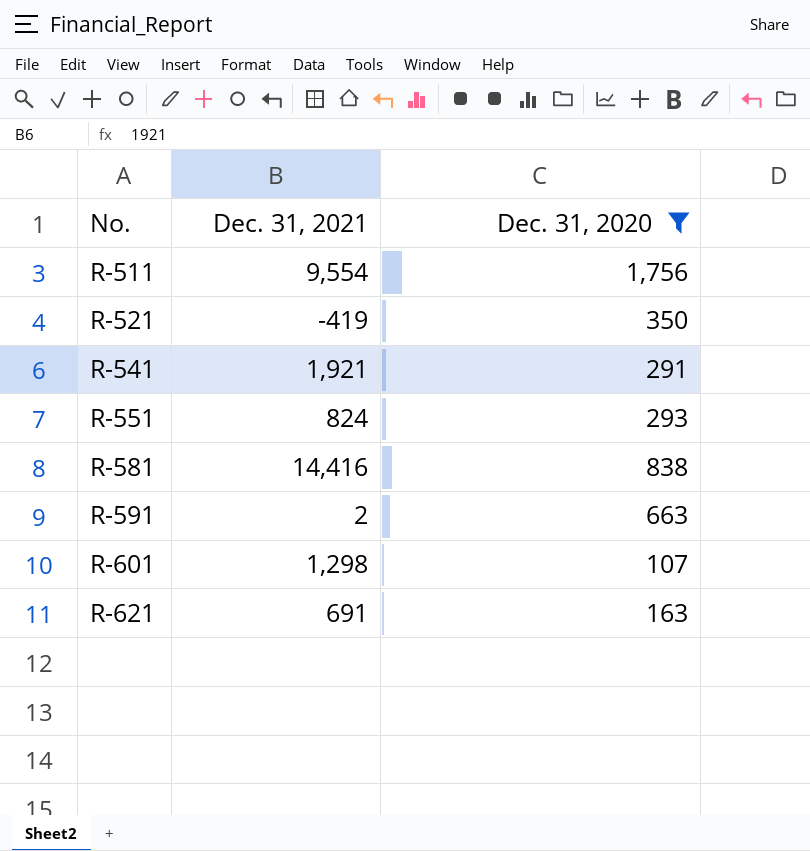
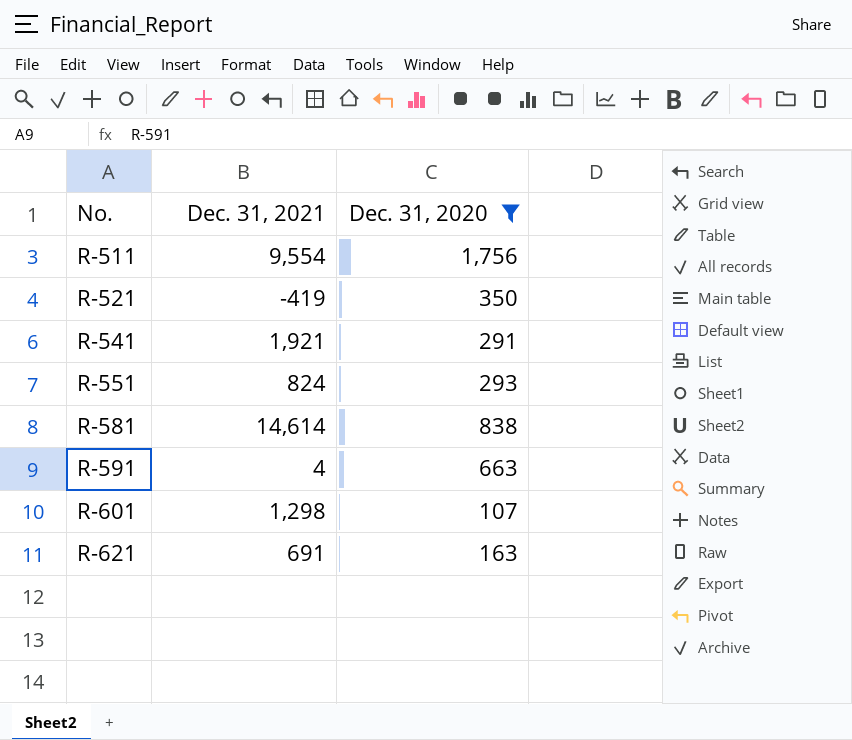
R-581 | Dec. 31, 2021: 14,416 -> 14,614
R-591 | Dec. 31, 2021: 2 -> 4

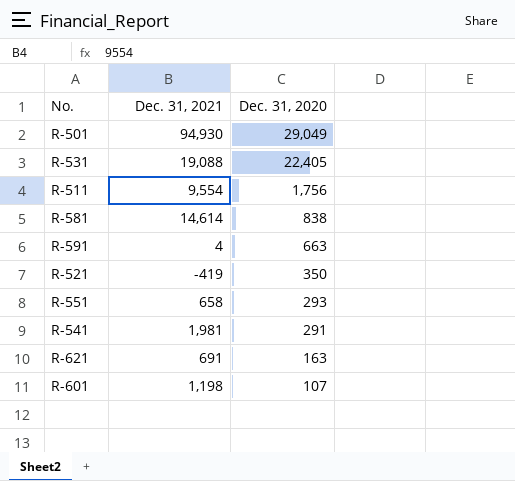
filter: Dec. 31, 2020 <= 1,756 -> none
row order: No. ascending -> Dec. 31, 2020 descending
R-551 | Dec. 31, 2021: 824 -> 658
R-541 | Dec. 31, 2021: 1,921 -> 1,981
R-601 | Dec. 31, 2021: 1,298 -> 1,198

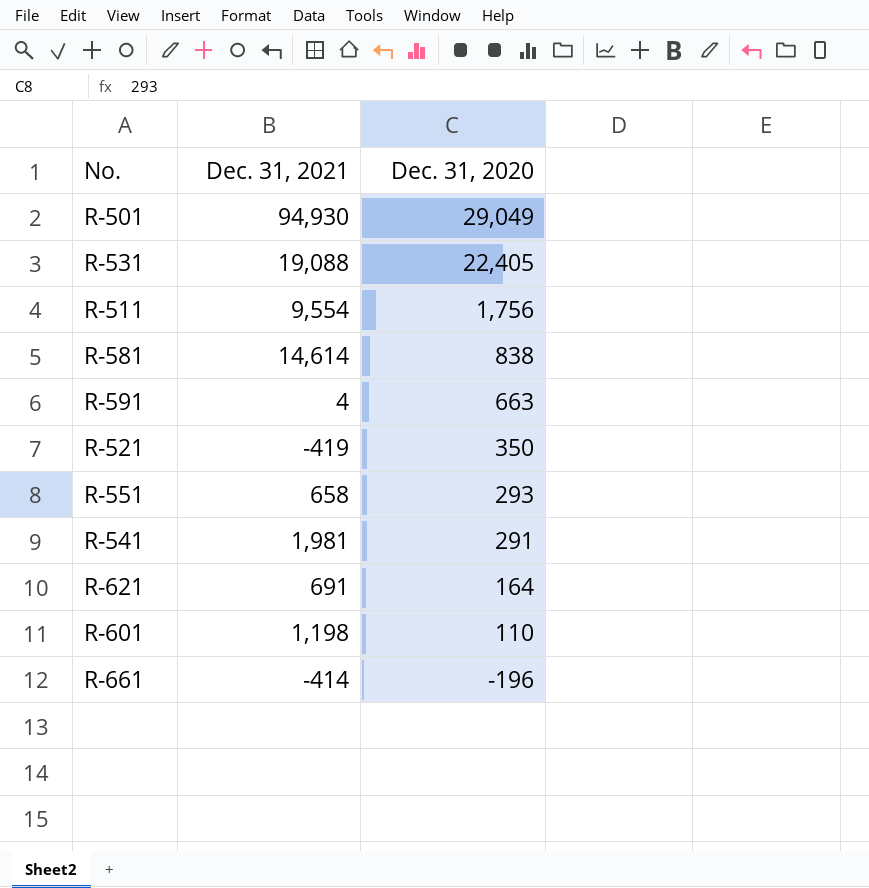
R-621 | Dec. 31, 2020: 163 -> 164
R-601 | Dec. 31, 2020: 107 -> 110
row R-661: none -> -414 | -196

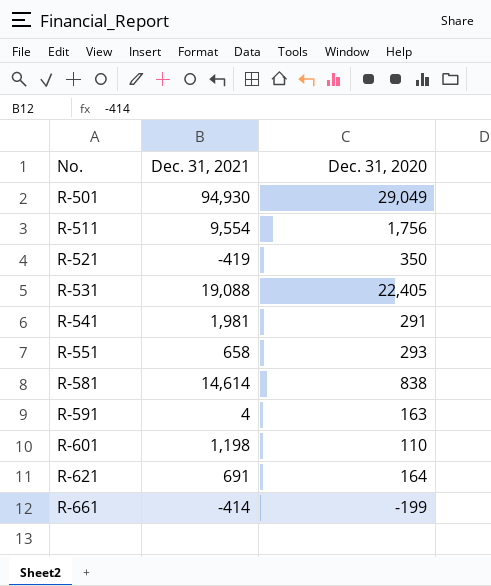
row order: Dec. 31, 2020 descending -> No. ascending
R-591 | Dec. 31, 2020: 663 -> 163
R-661 | Dec. 31, 2020: -196 -> -199

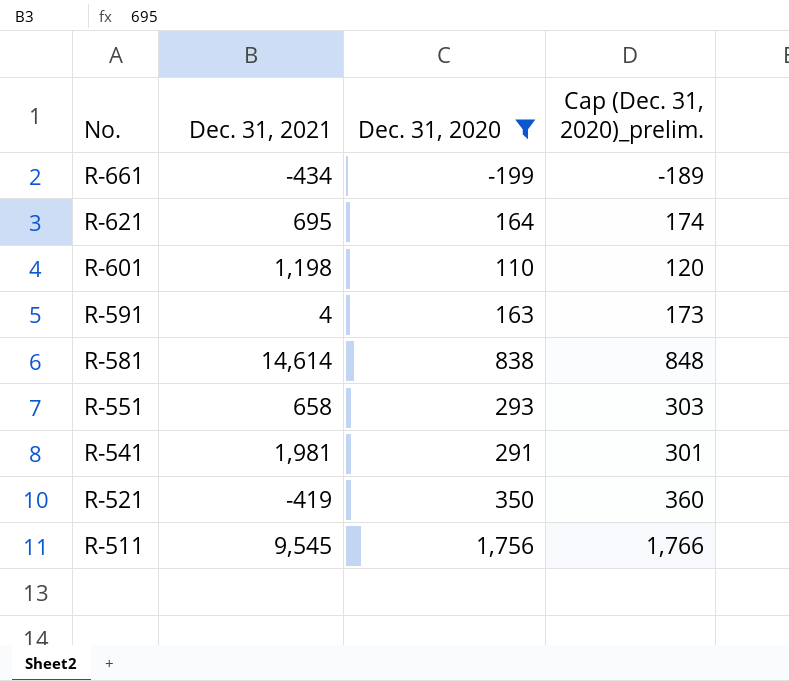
filter: none -> Dec. 31, 2020 <= 1,756
row order: No. ascending -> No. descending
column Cap (Dec. 31, 2020)_prelim. | formula: none -> [Dec. 31, 2020] + 10
R-661 | Dec. 31, 2021: -414 -> -434
R-621 | Dec. 31, 2021: 691 -> 695
R-511 | Dec. 31, 2021: 9,554 -> 9,545

